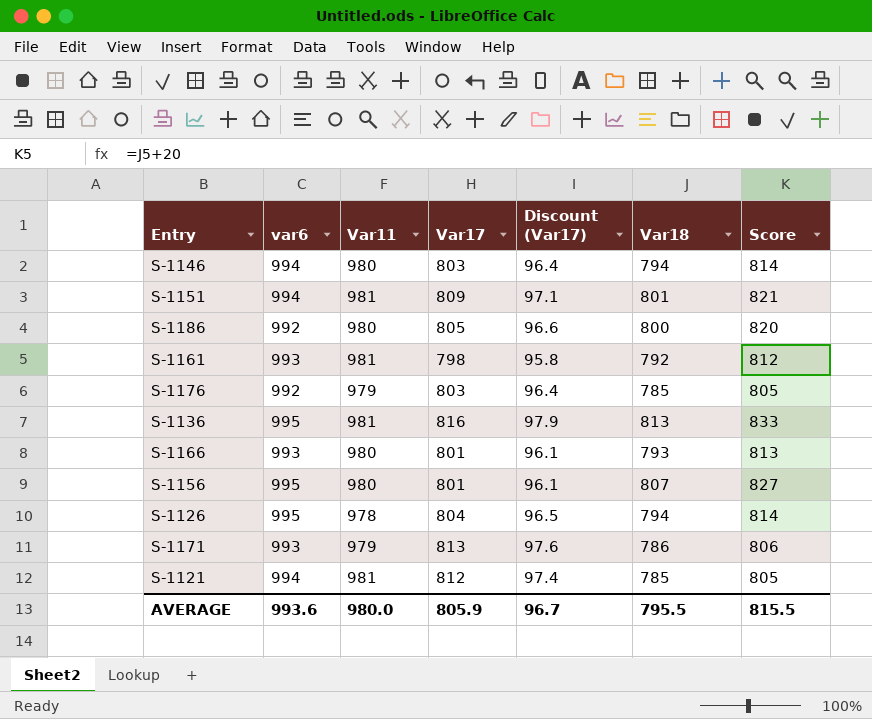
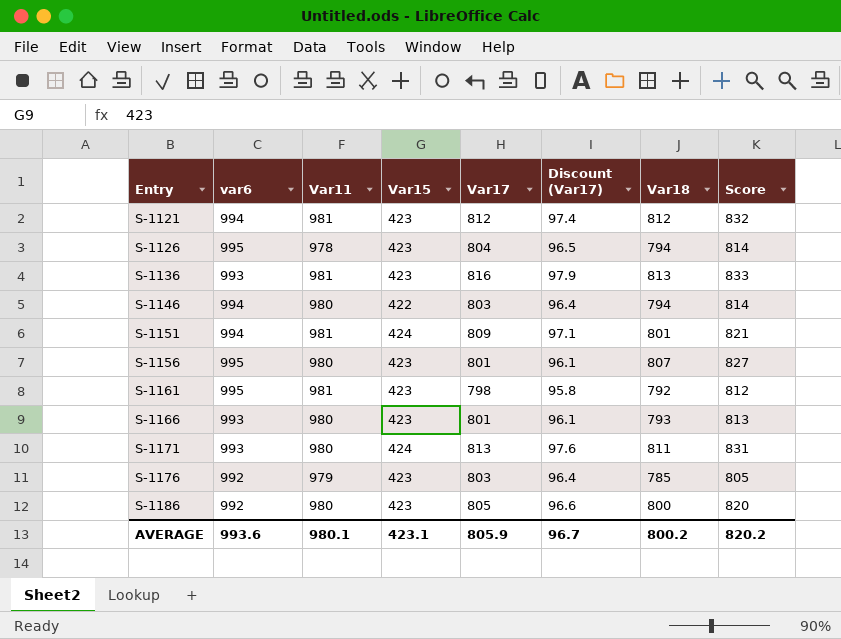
row order: none -> Entry ascending
column Var15 | position: none -> 4
S-1121 | Var18: 785 -> 812
S-1121 | Score: 805 -> 832
S-1136 | var6: 995 -> 993
S-1161 | var6: 993 -> 995
S-1171 | Var11: 979 -> 980
S-1171 | Var18: 786 -> 811
S-1171 | Score: 806 -> 831
AVERAGE | Var11: 980.0 -> 980.1
AVERAGE | Var18: 795.5 -> 800.2
AVERAGE | Score: 815.5 -> 820.2

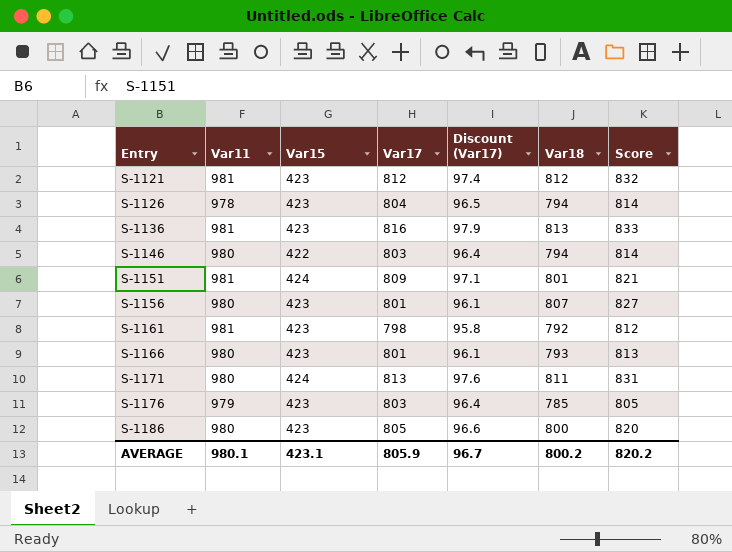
column var6 | position: 2 -> none

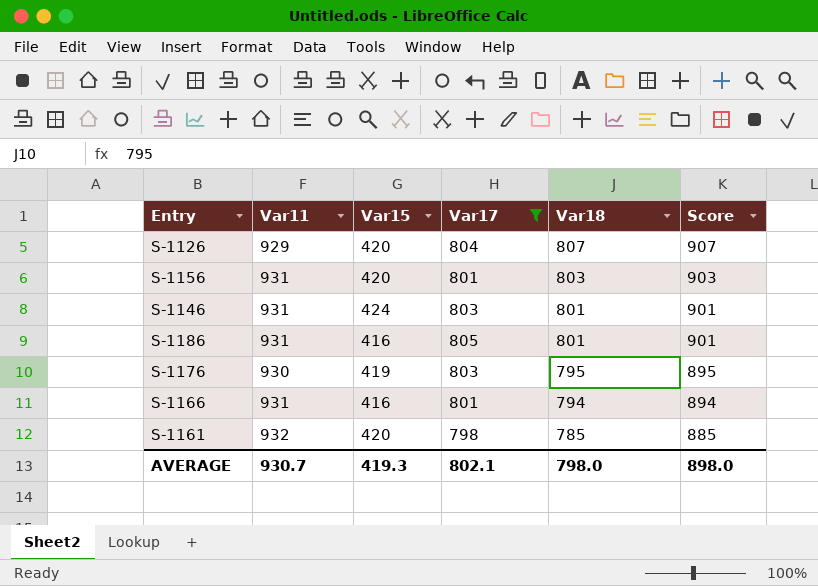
filter: none -> Var17 <= 805
row order: Entry ascending -> Var18 descending
column Discount (Var17) | formula: [Var17] * 0.12 -> none
column Score | formula: [Var18] + 20 -> [Var18] + 100
S-1126 | Var11: 978 -> 929
S-1126 | Var15: 423 -> 420
S-1126 | Var18: 794 -> 807
S-1156 | Var11: 980 -> 931
S-1156 | Var15: 423 -> 420
S-1156 | Var18: 807 -> 803
S-1146 | Var11: 980 -> 931
S-1146 | Var15: 422 -> 424
S-1146 | Var18: 794 -> 801
S-1186 | Var11: 980 -> 931
S-1186 | Var15: 423 -> 416
S-1186 | Var18: 800 -> 801
S-1176 | Var11: 979 -> 930
S-1176 | Var15: 423 -> 419
S-1176 | Var18: 785 -> 795
S-1166 | Var11: 980 -> 931
S-1166 | Var15: 423 -> 416
S-1166 | Var18: 793 -> 794
S-1161 | Var11: 981 -> 932
S-1161 | Var15: 423 -> 420
S-1161 | Var18: 792 -> 785
AVERAGE | Var11: 980.1 -> 930.7
AVERAGE | Var15: 423.1 -> 419.3
AVERAGE | Var17: 805.9 -> 802.1
AVERAGE | Var18: 800.2 -> 798.0
AVERAGE | Score: 820.2 -> 898.0

